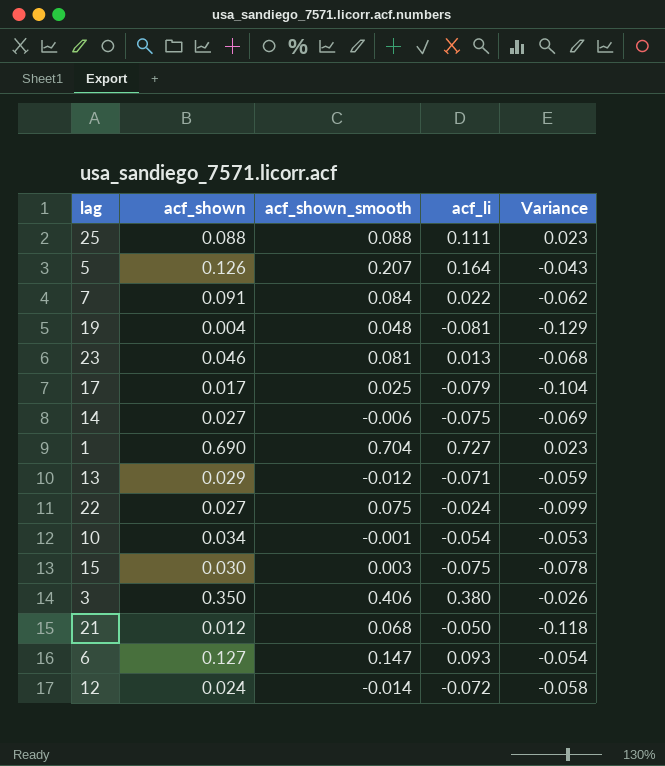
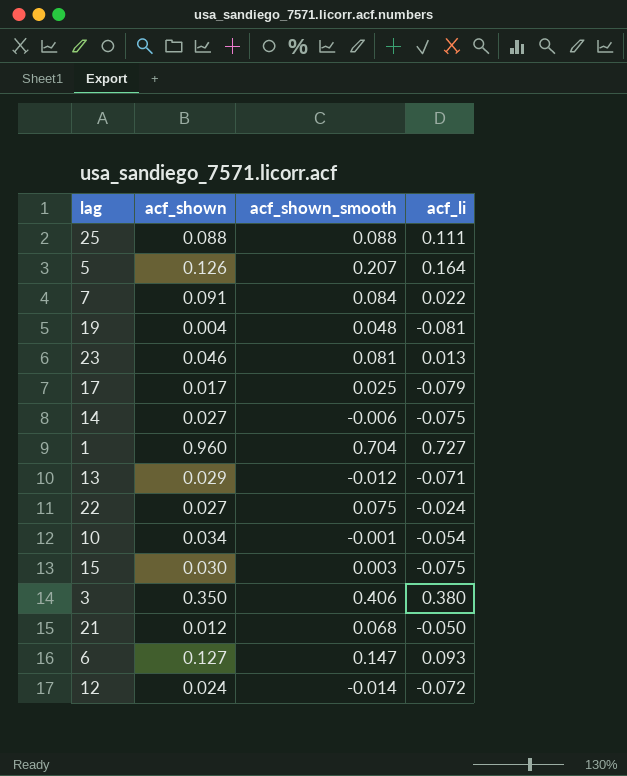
column Variance | formula: [acf_li] - [acf_shown_smooth] -> none
1 | acf_shown: 0.690 -> 0.960

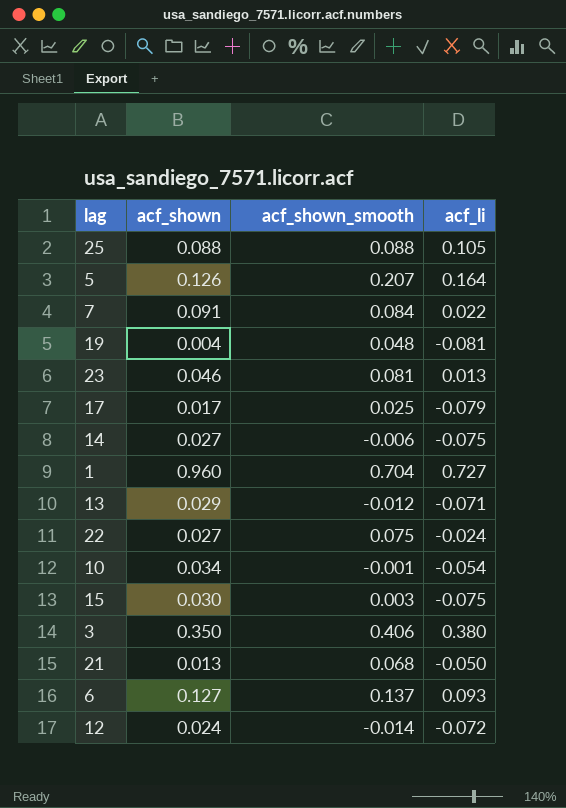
25 | acf_li: 0.111 -> 0.105
21 | acf_shown: 0.012 -> 0.013
6 | acf_shown_smooth: 0.147 -> 0.137

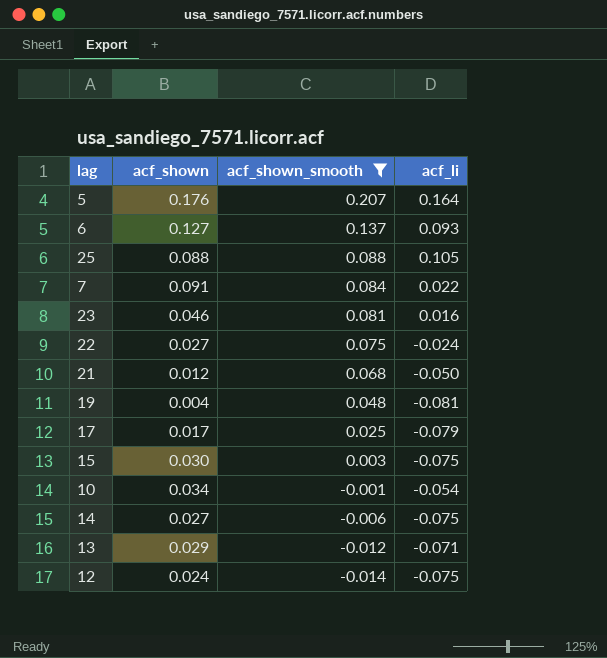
filter: none -> acf_shown_smooth <= 0.207
row order: none -> acf_shown_smooth descending
5 | acf_shown: 0.126 -> 0.176
23 | acf_li: 0.013 -> 0.016
21 | acf_shown: 0.013 -> 0.012
12 | acf_li: -0.072 -> -0.075

